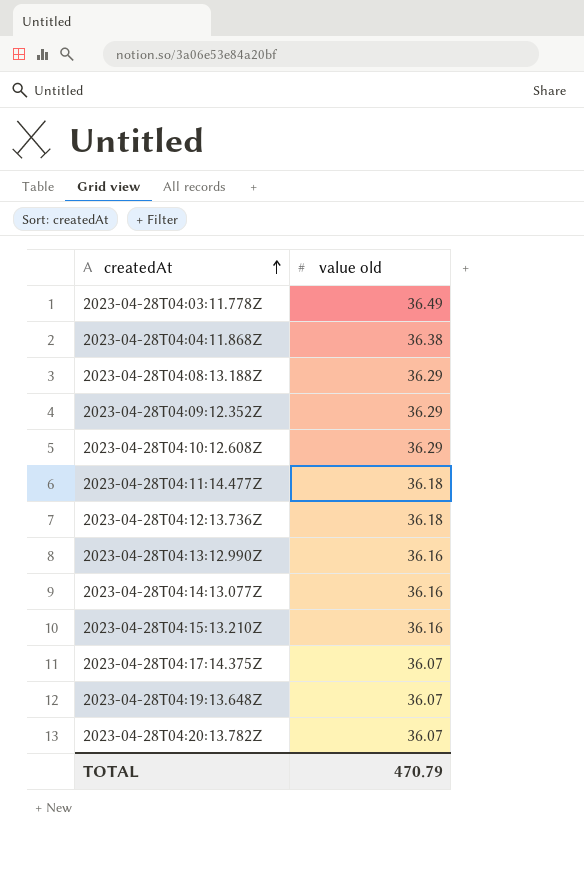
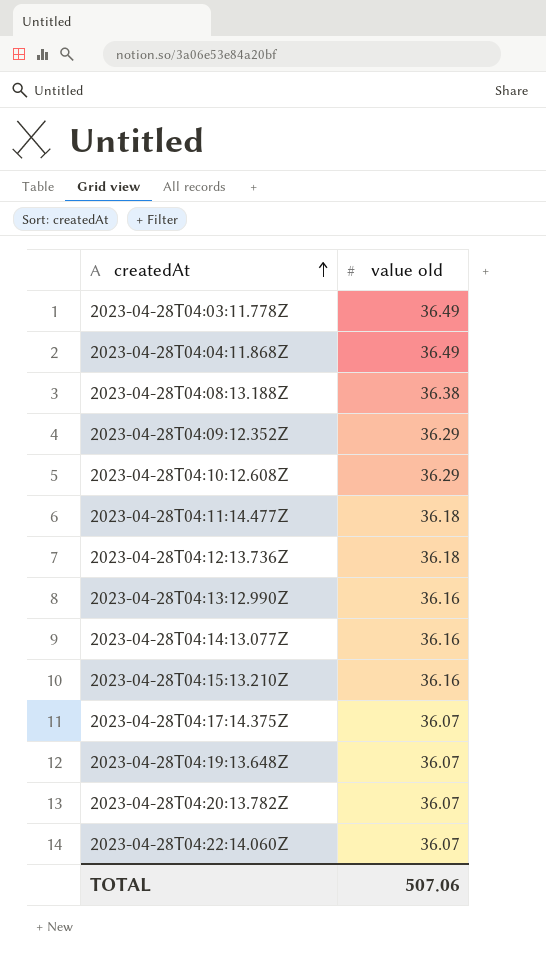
2023-04-28T04:04:11.868Z | value old: 36.38 -> 36.49
2023-04-28T04:08:13.188Z | value old: 36.29 -> 36.38
row 2023-04-28T04:22:14.060Z: none -> 36.07
TOTAL | value old: 470.79 -> 507.06

